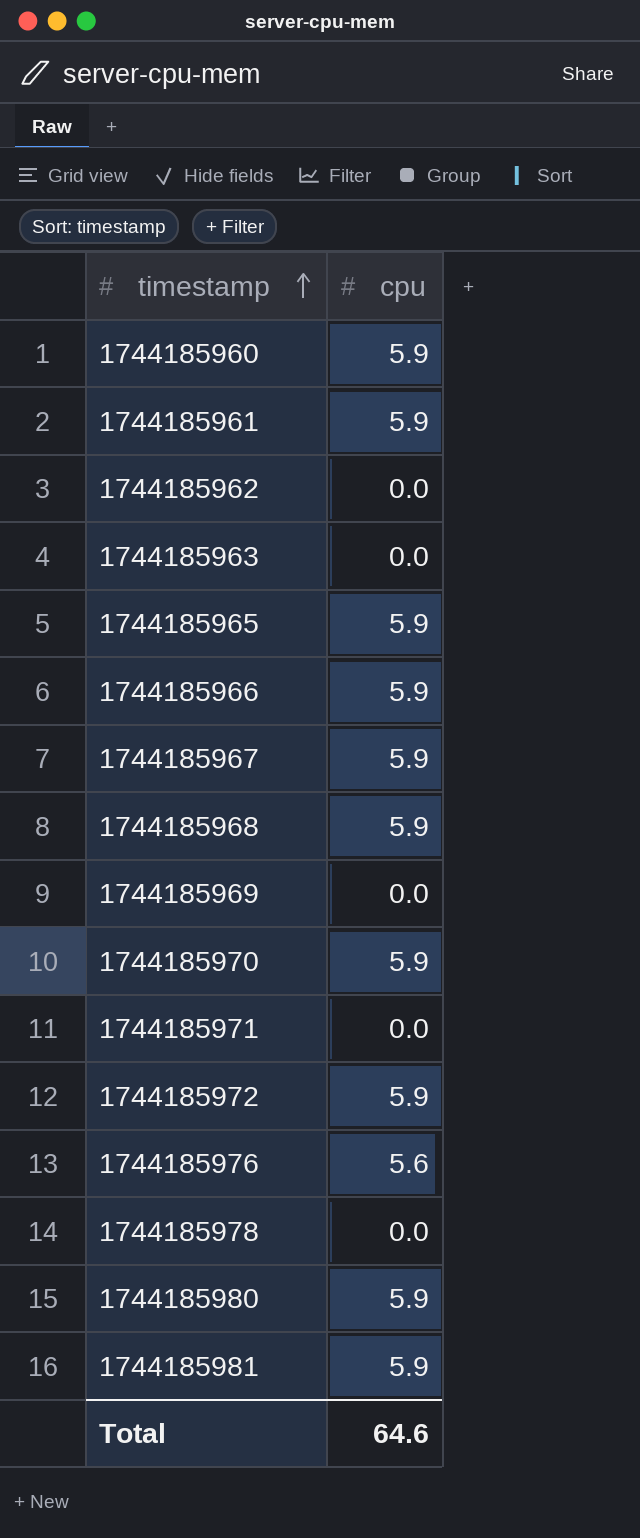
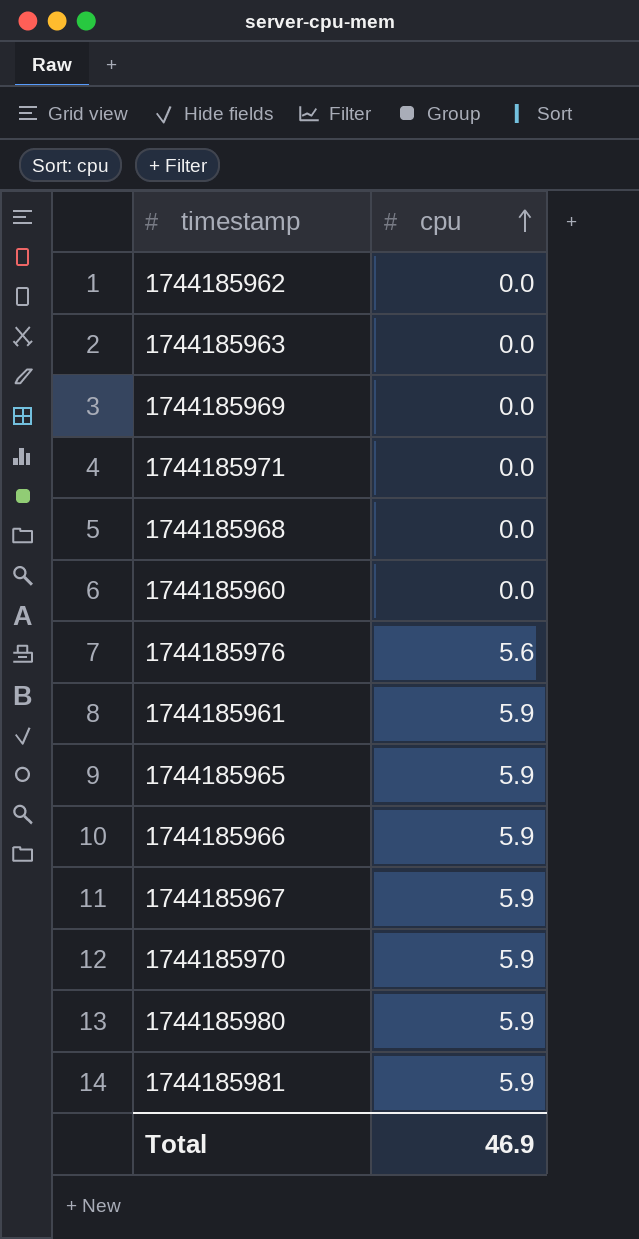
row order: timestamp ascending -> cpu ascending
row 1744185972: 5.9 -> none
row 1744185978: 0.0 -> none
1744185968 | cpu: 5.9 -> 0.0
1744185960 | cpu: 5.9 -> 0.0
Total | cpu: 64.6 -> 46.9

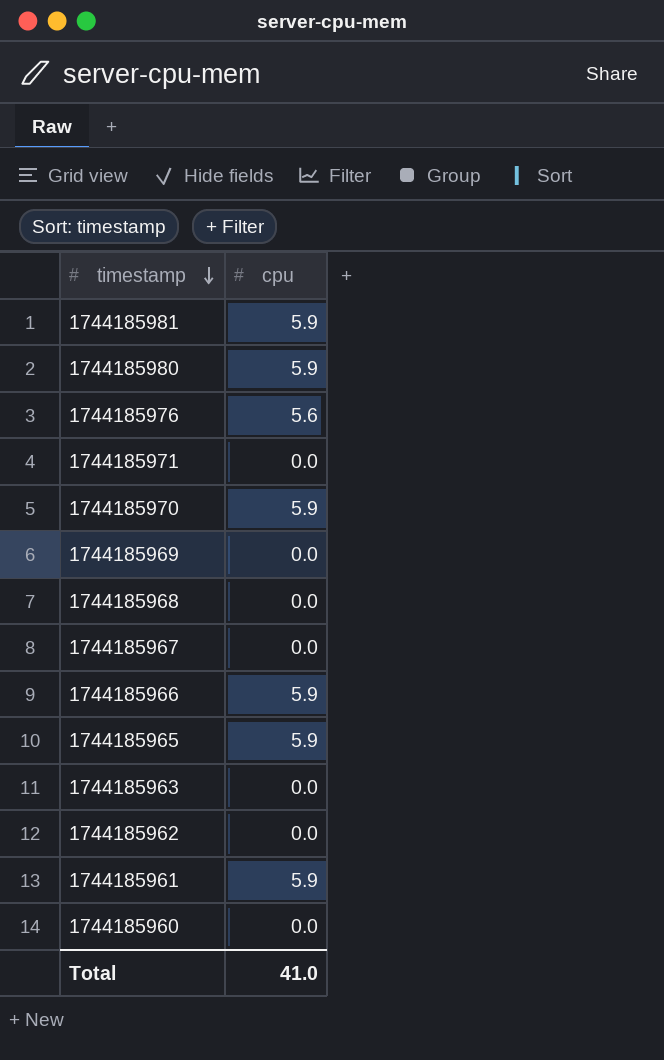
row order: cpu ascending -> timestamp descending
1744185967 | cpu: 5.9 -> 0.0
Total | cpu: 46.9 -> 41.0

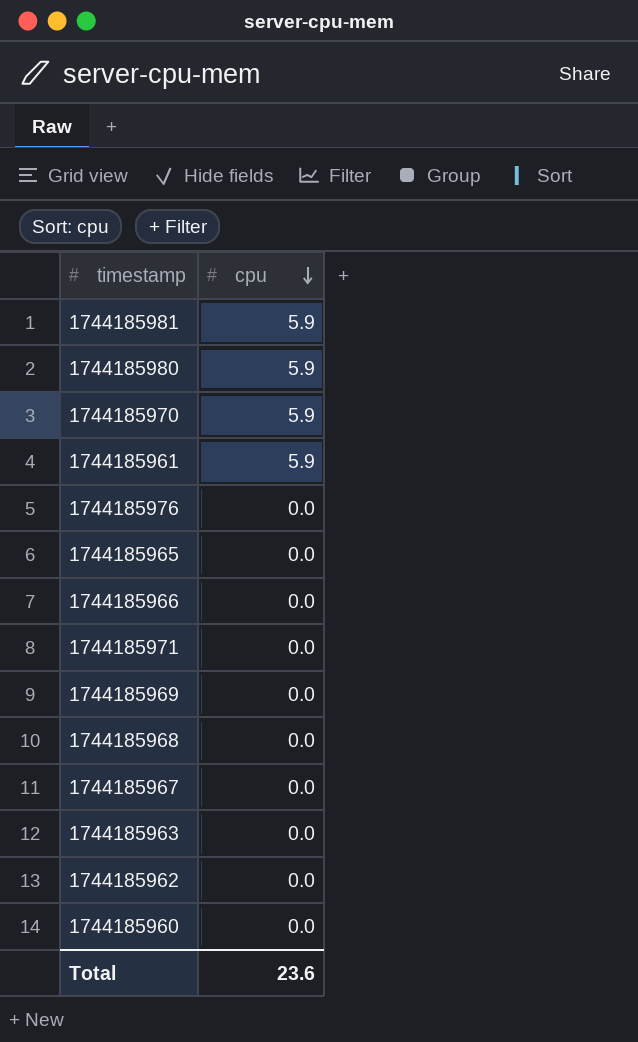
row order: timestamp descending -> cpu descending
1744185976 | cpu: 5.6 -> 0.0
1744185965 | cpu: 5.9 -> 0.0
1744185966 | cpu: 5.9 -> 0.0
Total | cpu: 41.0 -> 23.6

